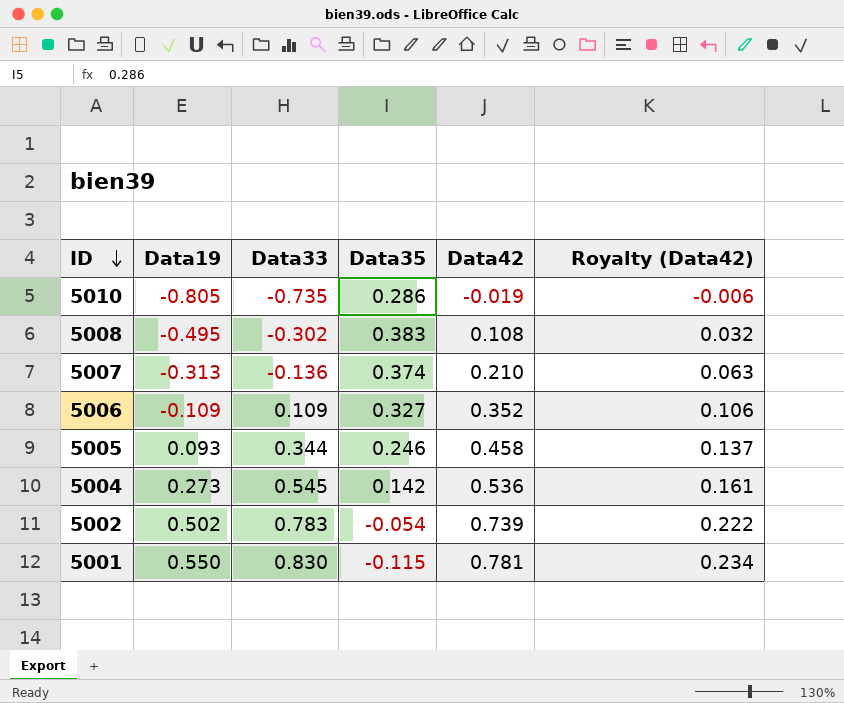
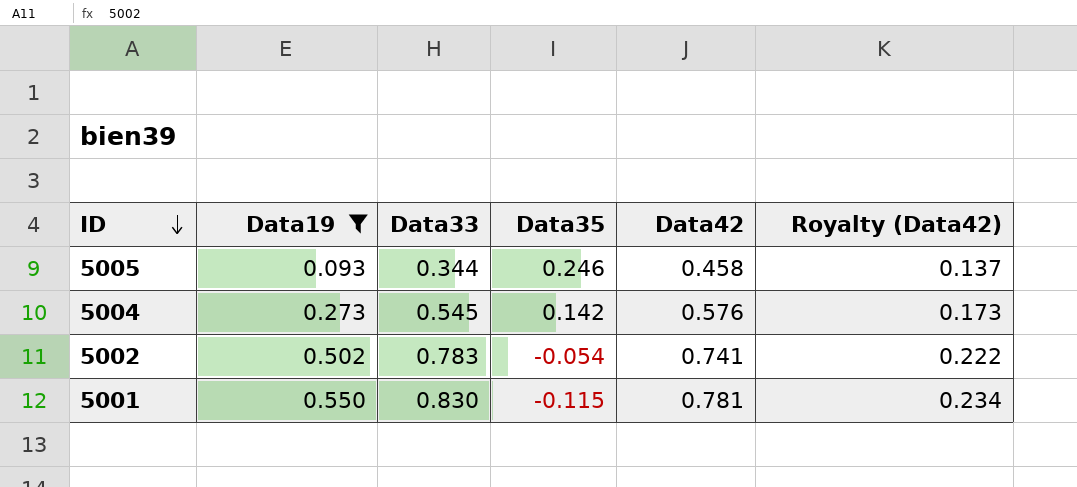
filter: none -> Data19 >= 0.093
5004 | Data42: 0.536 -> 0.576
5004 | Royalty (Data42): 0.161 -> 0.173
5002 | Data42: 0.739 -> 0.741

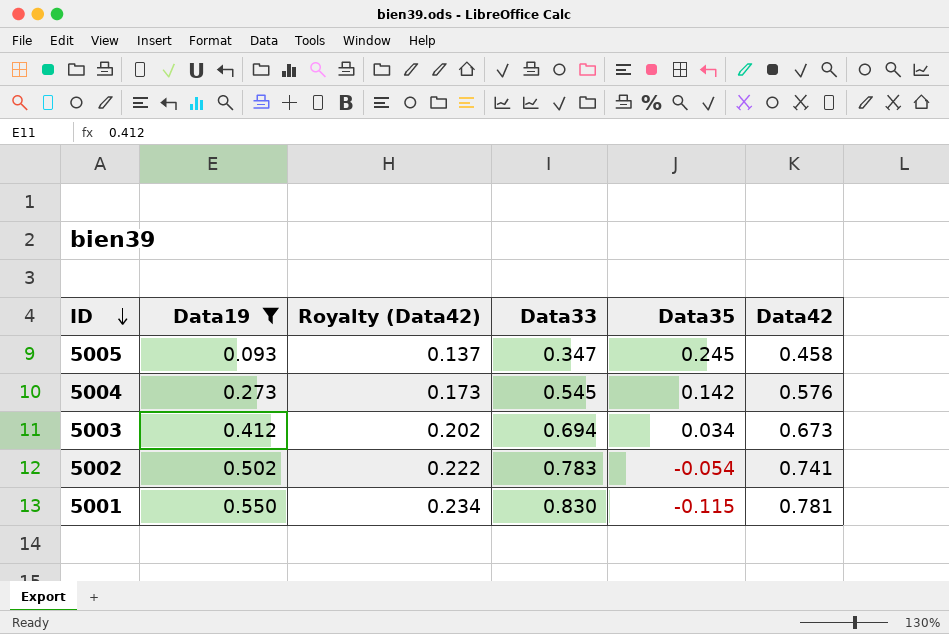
column Royalty (Data42) | position: 6 -> 3
5005 | Data33: 0.344 -> 0.347
5005 | Data35: 0.246 -> 0.245
row 5003: none -> 0.412 | 0.202 | 0.694 | 0.034 | 0.673

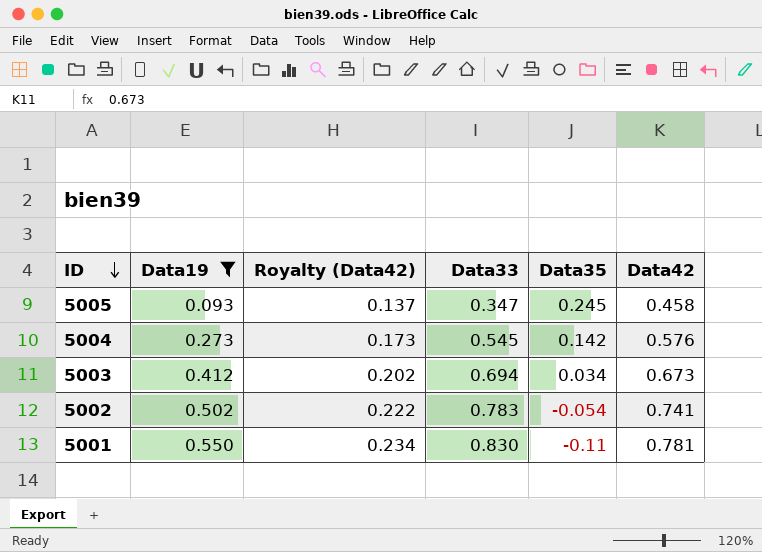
5001 | Data35: -0.115 -> -0.11

